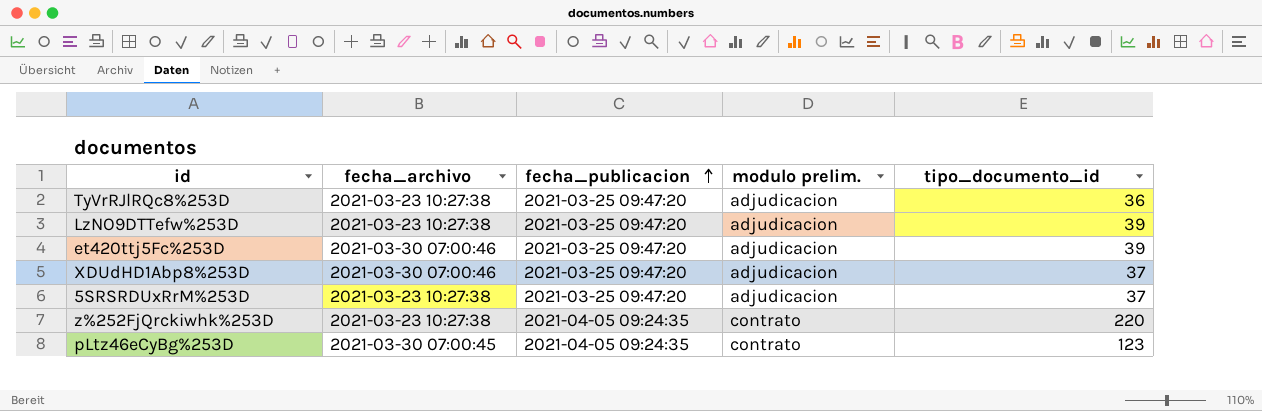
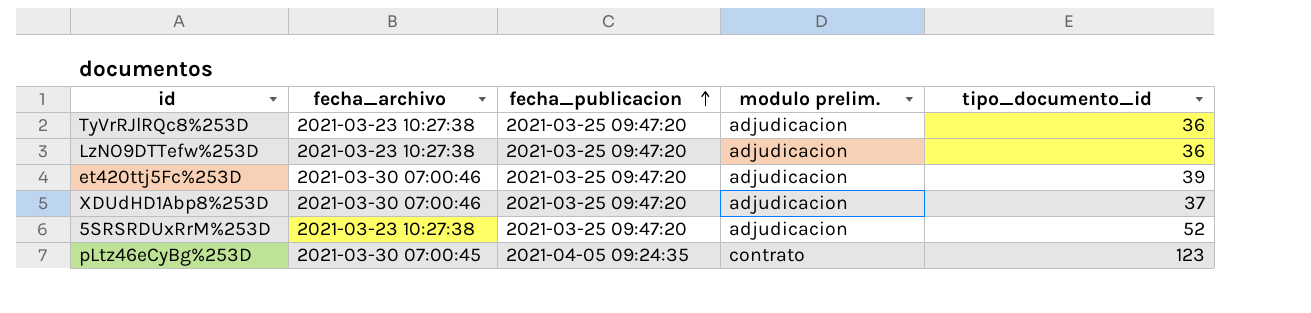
row z%252FjQrckiwhk%253D: 2021-03-23 10:27:38 | 2021-04-05 09:24:35 | contrato | 220 -> none
LzNO9DTTefw%253D | tipo_documento_id: 39 -> 36
5SRSRDUxRrM%253D | tipo_documento_id: 37 -> 52

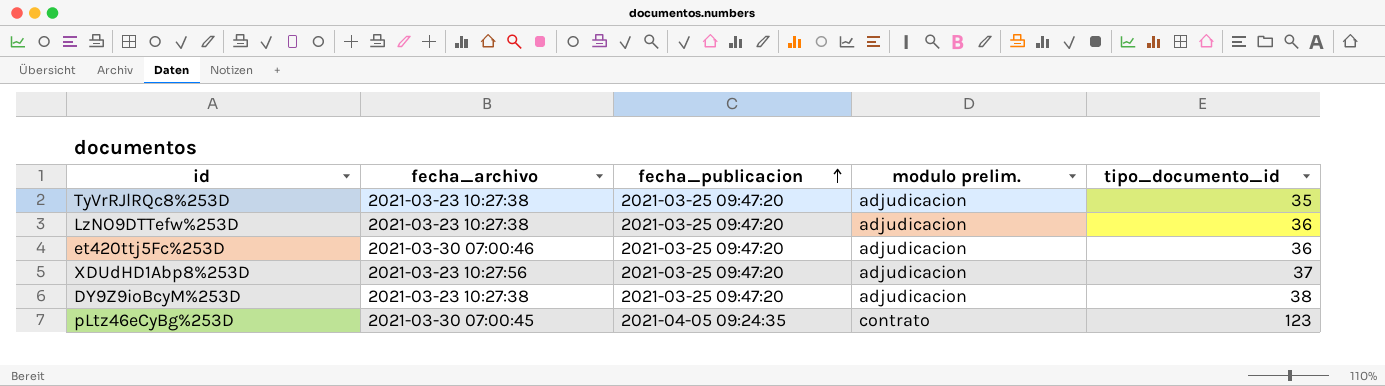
row 5SRSRDUxRrM%253D: 2021-03-23 10:27:38 | 2021-03-25 09:47:20 | adjudicacion | 52 -> none
TyVrRJlRQc8%253D | tipo_documento_id: 36 -> 35
et420ttj5Fc%253D | tipo_documento_id: 39 -> 36
XDUdHD1Abp8%253D | fecha_archivo: 2021-03-30 07:00:46 -> 2021-03-23 10:27:56
row DY9Z9ioBcyM%253D: none -> 2021-03-23 10:27:38 | 2021-03-25 09:47:20 | adjudicacion | 38

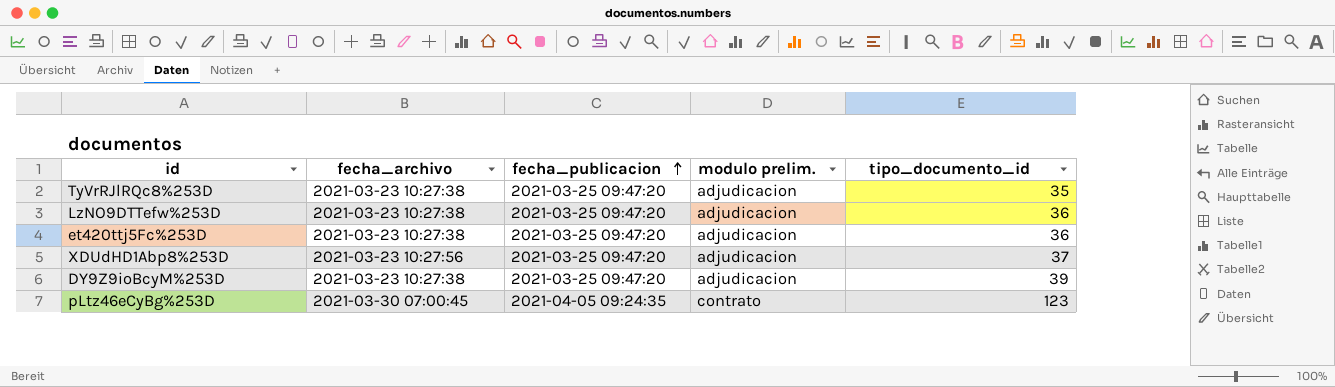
et420ttj5Fc%253D | fecha_archivo: 2021-03-30 07:00:46 -> 2021-03-23 10:27:38
DY9Z9ioBcyM%253D | tipo_documento_id: 38 -> 39

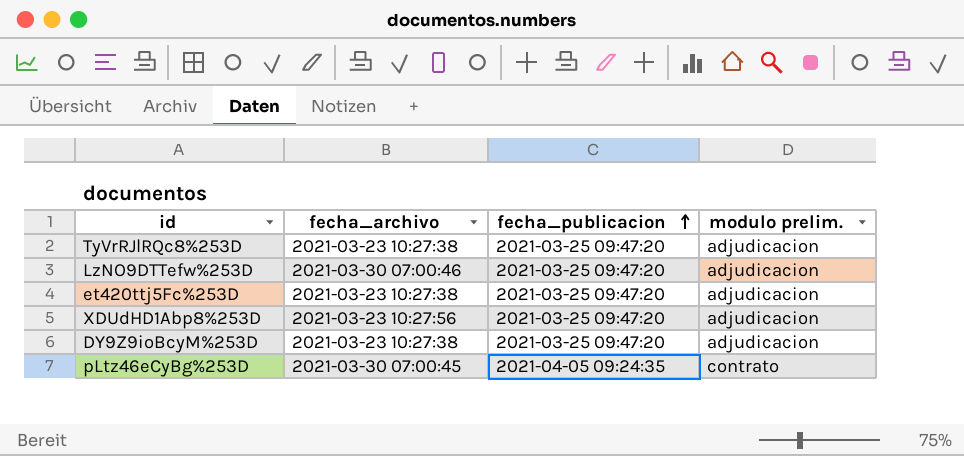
column tipo_documento_id | position: 5 -> none
LzNO9DTTefw%253D | fecha_archivo: 2021-03-23 10:27:38 -> 2021-03-30 07:00:46

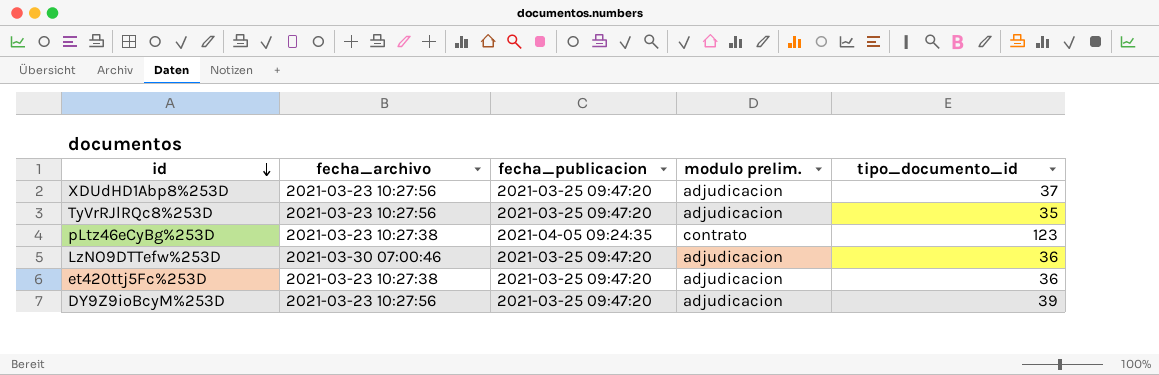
row order: fecha_publicacion ascending -> id descending
column tipo_documento_id | position: none -> 5
TyVrRJlRQc8%253D | fecha_archivo: 2021-03-23 10:27:38 -> 2021-03-23 10:27:56
pLtz46eCyBg%253D | fecha_archivo: 2021-03-30 07:00:45 -> 2021-03-23 10:27:38
DY9Z9ioBcyM%253D | fecha_archivo: 2021-03-23 10:27:38 -> 2021-03-23 10:27:56

